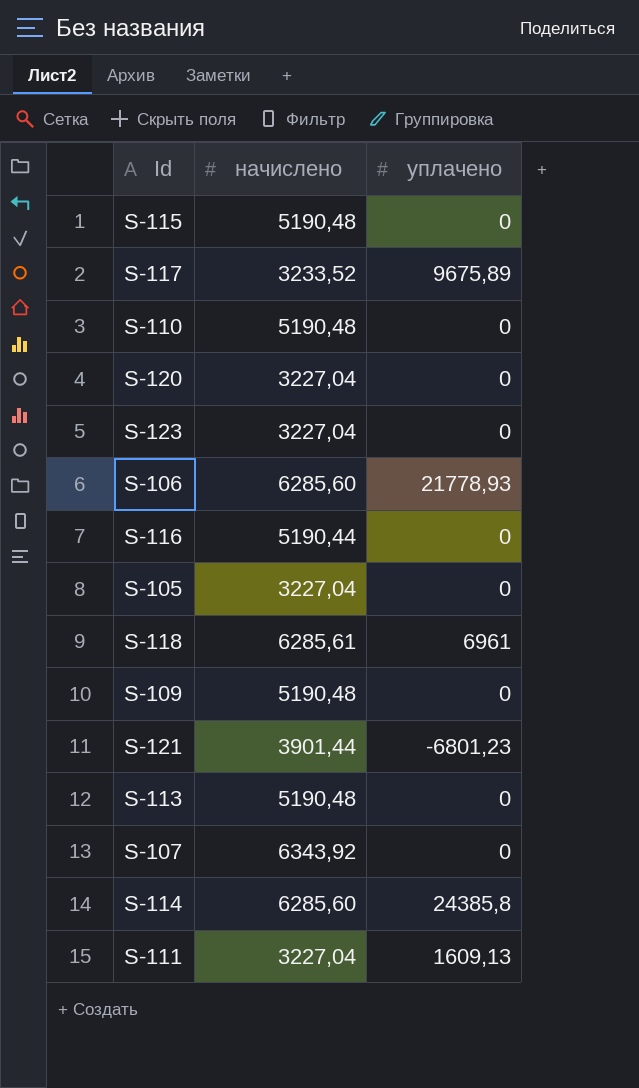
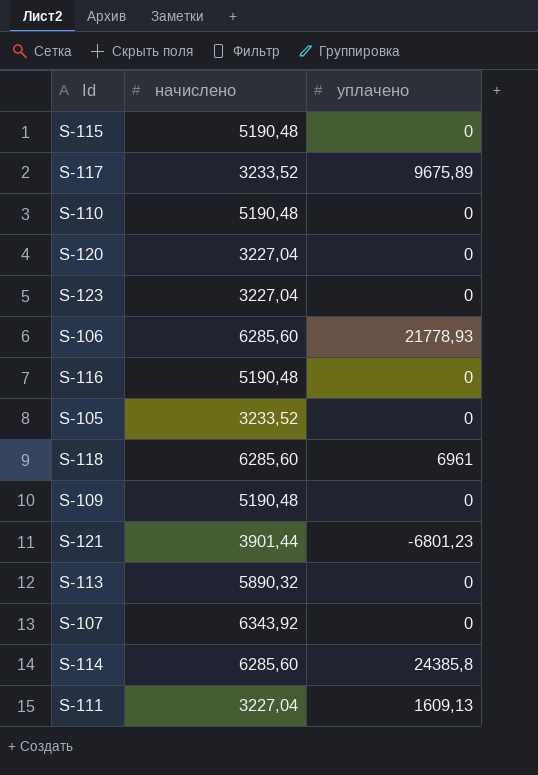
S-116 | начислено: 5190,44 -> 5190,48
S-105 | начислено: 3227,04 -> 3233,52
S-118 | начислено: 6285,61 -> 6285,60
S-113 | начислено: 5190,48 -> 5890,32

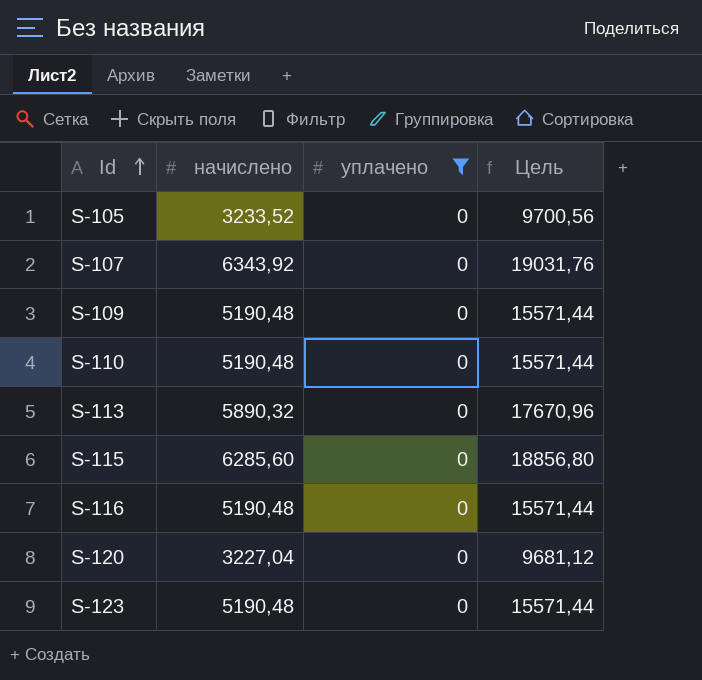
filter: none -> уплачено = 0
row order: none -> Id ascending
column Цель | formula: none -> [начислено] * 3
S-115 | начислено: 5190,48 -> 6285,60
S-123 | начислено: 3227,04 -> 5190,48

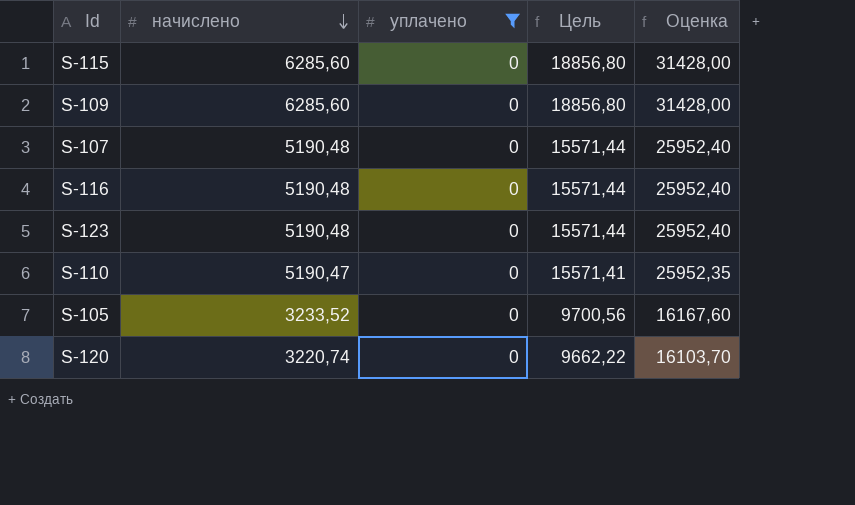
row order: Id ascending -> начислено descending
column Оценка | formula: none -> [начислено] * 5
row S-113: 5890,32 | 0 | 17670,96 -> none
S-109 | начислено: 5190,48 -> 6285,60
S-109 | Цель: 15571,44 -> 18856,80
S-107 | начислено: 6343,92 -> 5190,48
S-107 | Цель: 19031,76 -> 15571,44
S-110 | начислено: 5190,48 -> 5190,47
S-110 | Цель: 15571,44 -> 15571,41
S-120 | начислено: 3227,04 -> 3220,74
S-120 | Цель: 9681,12 -> 9662,22

